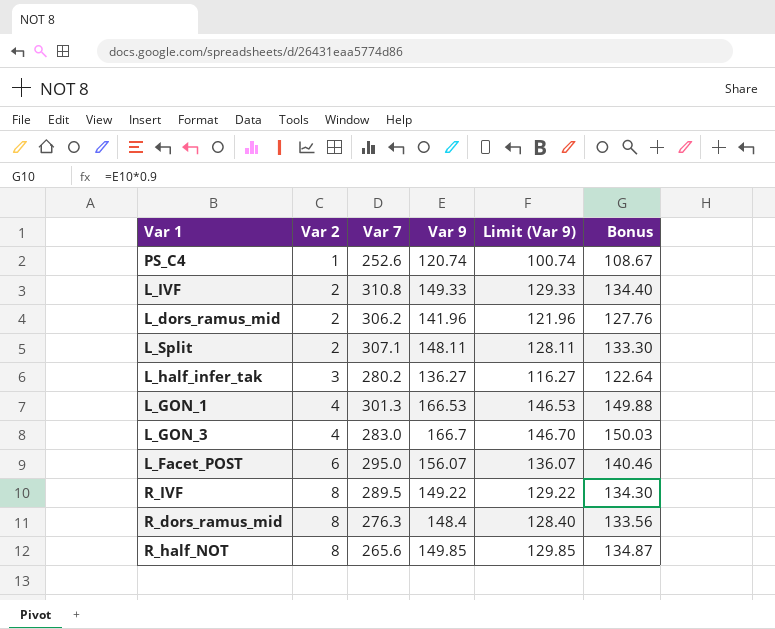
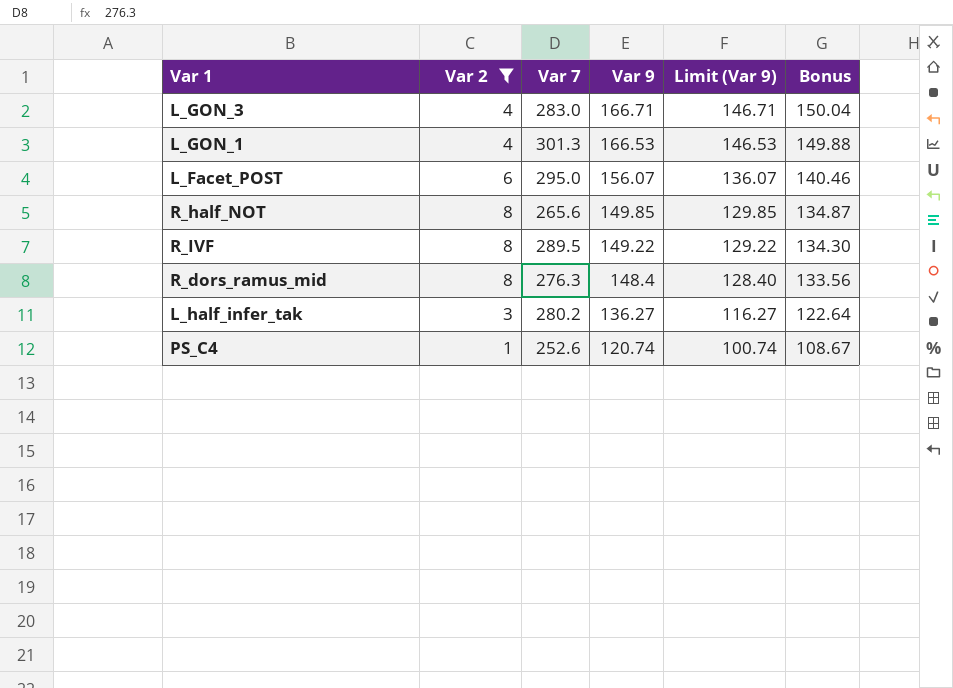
filter: none -> Var 2 != 2
row order: Var 2 ascending -> Var 9 descending
L_GON_3 | Var 9: 166.7 -> 166.71
L_GON_3 | Limit (Var 9): 146.70 -> 146.71
L_GON_3 | Bonus: 150.03 -> 150.04

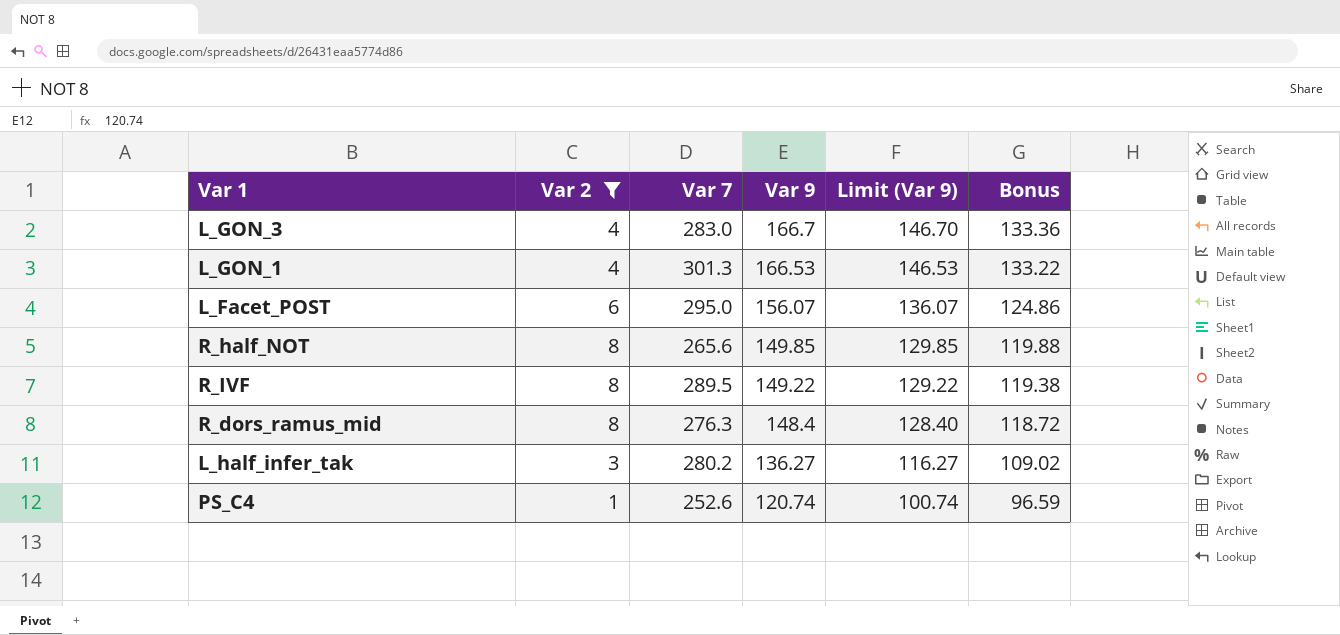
column Bonus | formula: [Var 9] * 0.9 -> [Var 9] * 0.8
L_GON_3 | Var 9: 166.71 -> 166.7
L_GON_3 | Limit (Var 9): 146.71 -> 146.70

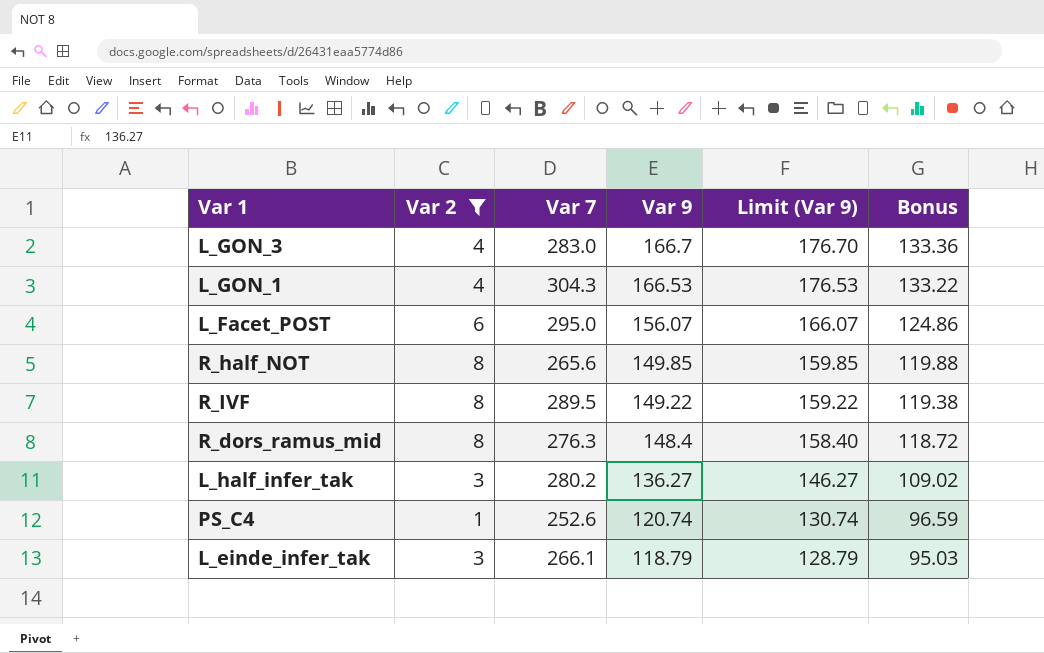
column Limit (Var 9) | formula: [Var 9] - 20 -> [Var 9] + 10
L_GON_1 | Var 7: 301.3 -> 304.3
row L_einde_infer_tak: none -> 3 | 266.1 | 118.79 | 128.79 | 95.03

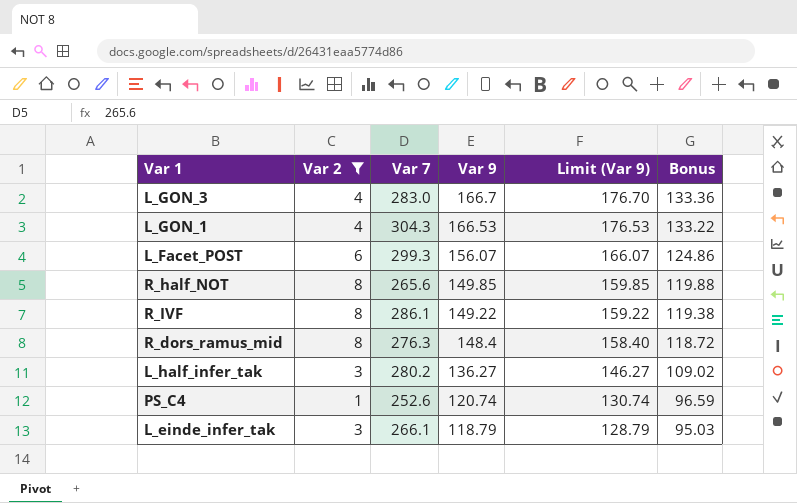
L_Facet_POST | Var 7: 295.0 -> 299.3
R_IVF | Var 7: 289.5 -> 286.1

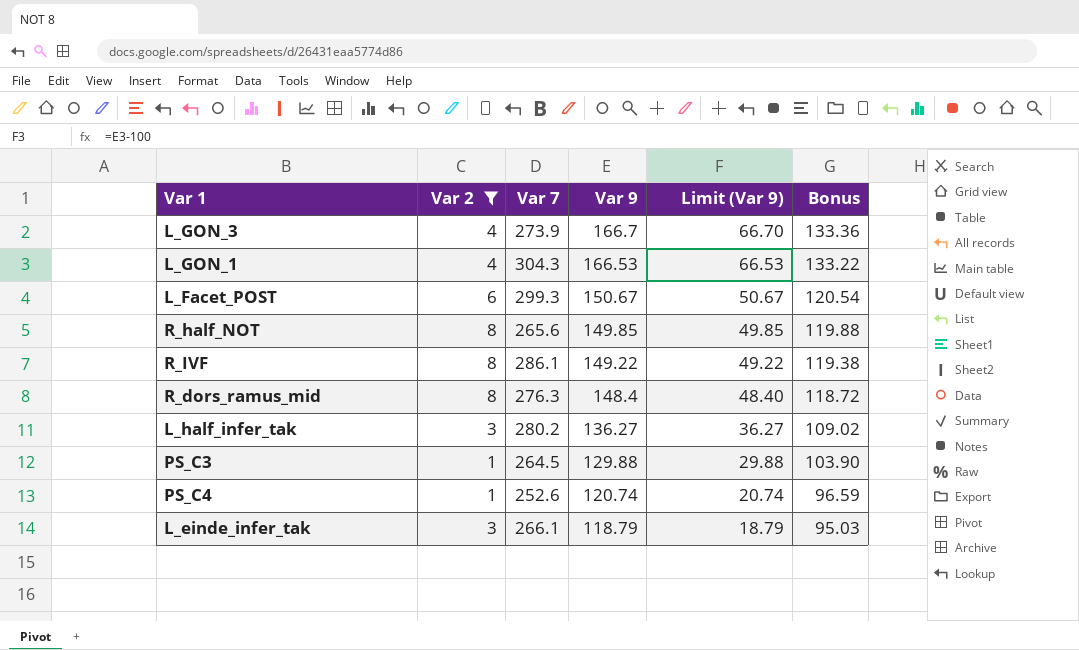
column Limit (Var 9) | formula: [Var 9] + 10 -> [Var 9] - 100
L_GON_3 | Var 7: 283.0 -> 273.9
L_Facet_POST | Var 9: 156.07 -> 150.67
L_Facet_POST | Bonus: 124.86 -> 120.54
row PS_C3: none -> 1 | 264.5 | 129.88 | 29.88 | 103.90

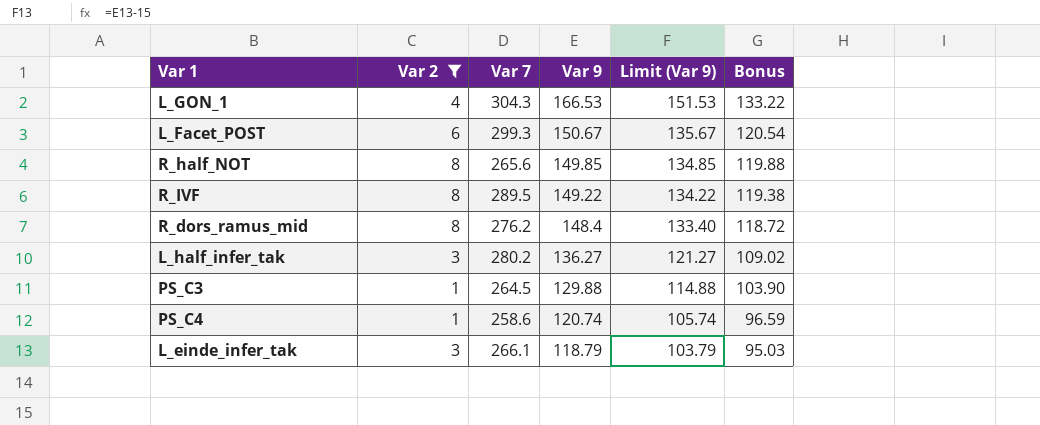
column Limit (Var 9) | formula: [Var 9] - 100 -> [Var 9] - 15
row L_GON_3: 4 | 273.9 | 166.7 | 66.70 | 133.36 -> none
R_IVF | Var 7: 286.1 -> 289.5
R_dors_ramus_mid | Var 7: 276.3 -> 276.2
PS_C4 | Var 7: 252.6 -> 258.6

